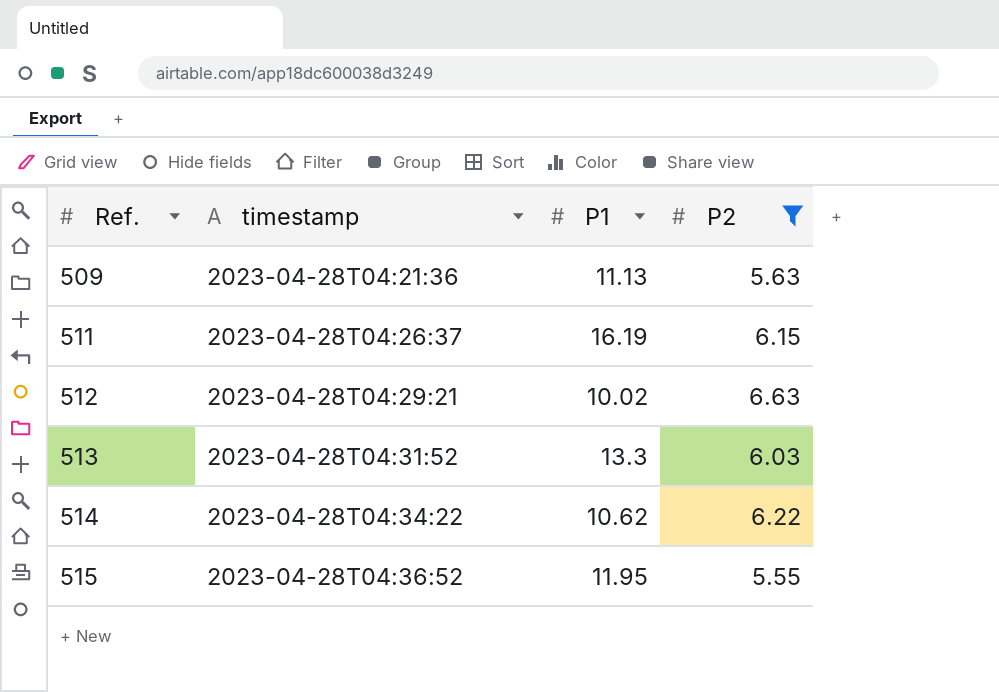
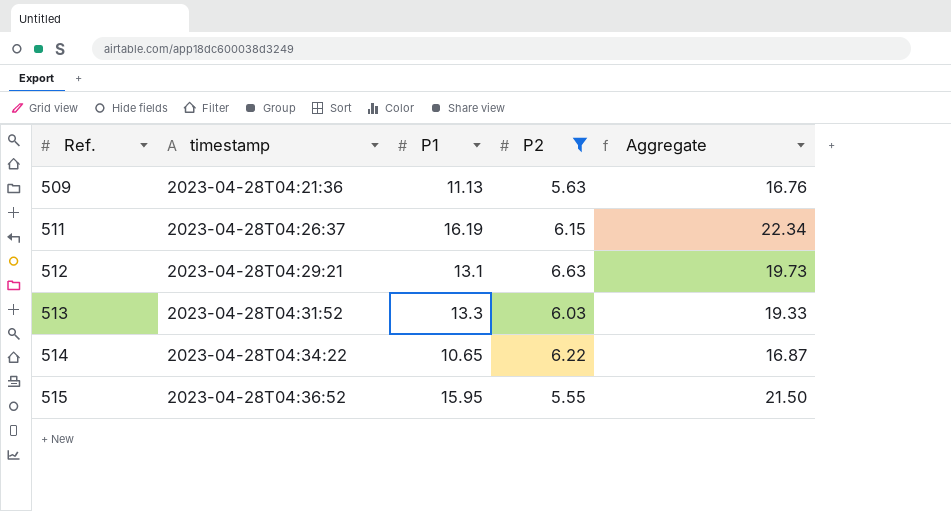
column Aggregate | formula: none -> [P1] + [P2]
512 | P1: 10.02 -> 13.1
514 | P1: 10.62 -> 10.65
515 | P1: 11.95 -> 15.95

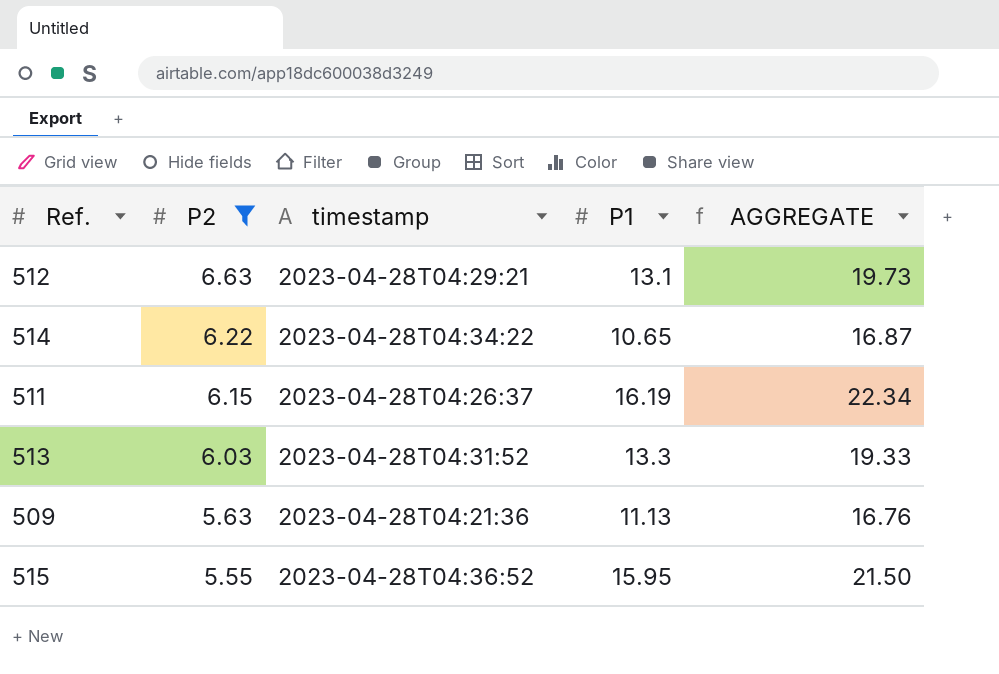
row order: Ref. ascending -> P2 descending
column P2 | position: 4 -> 2
column name: Aggregate -> AGGREGATE

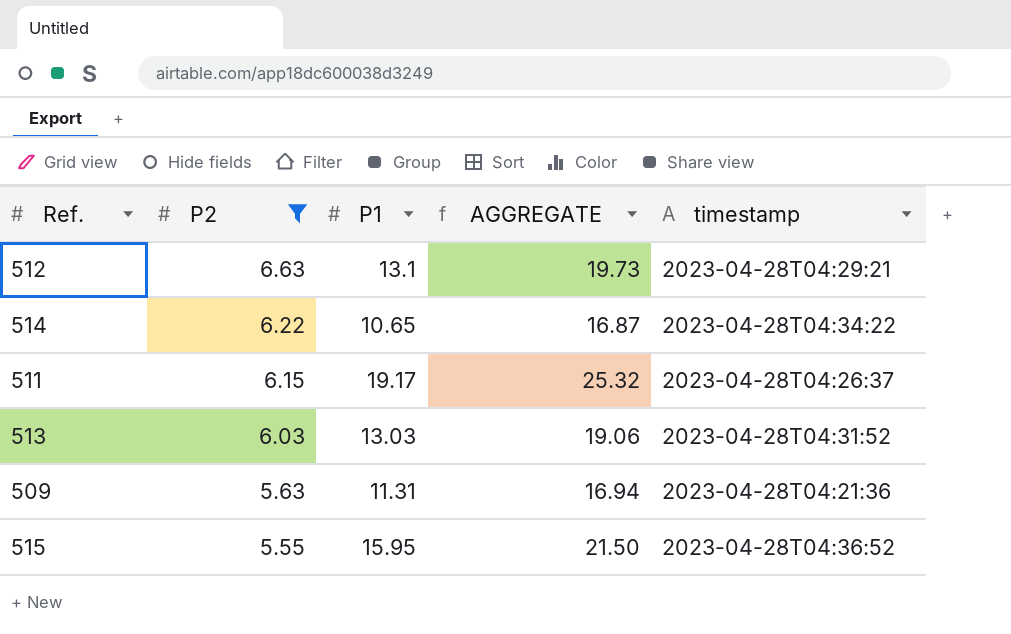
column timestamp | position: 3 -> 5
511 | P1: 16.19 -> 19.17
511 | AGGREGATE: 22.34 -> 25.32
513 | P1: 13.3 -> 13.03
513 | AGGREGATE: 19.33 -> 19.06
509 | P1: 11.13 -> 11.31
509 | AGGREGATE: 16.76 -> 16.94

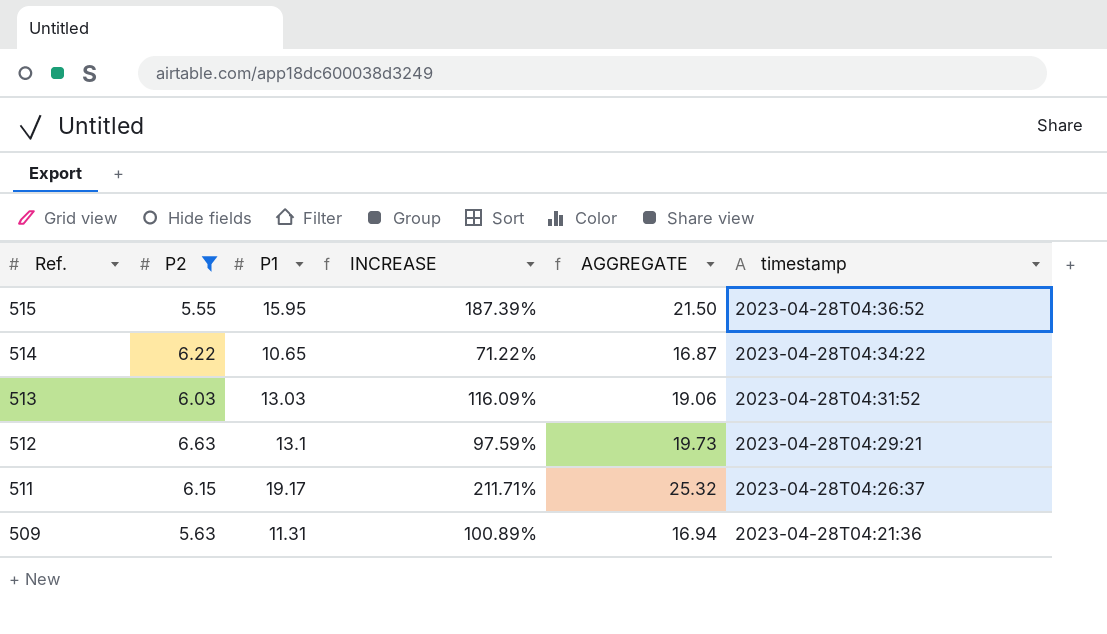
row order: P2 descending -> Ref. descending
column INCREASE | formula: none -> ([P1] - [P2]) / [P2]

